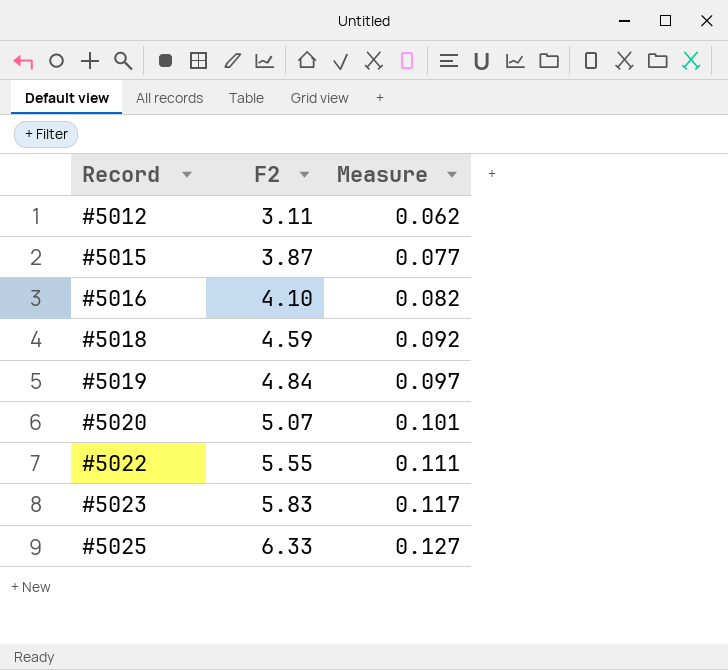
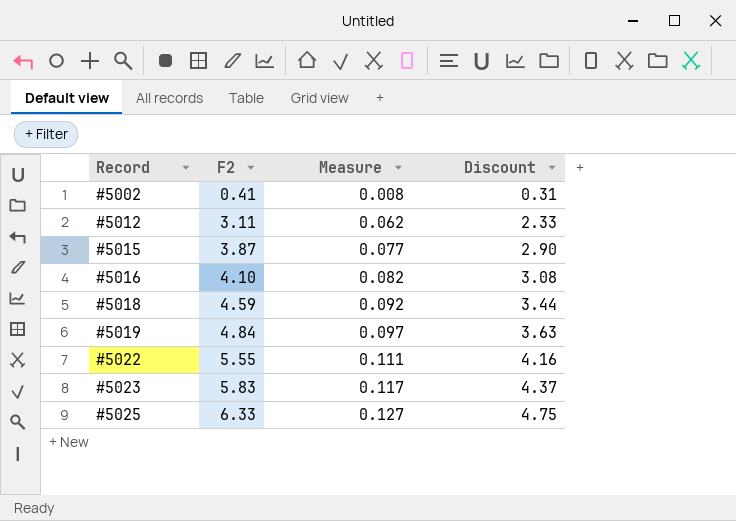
column Discount | formula: none -> [F2] * 0.75
row #5020: 5.07 | 0.101 -> none
row #5002: none -> 0.41 | 0.008 | 0.31

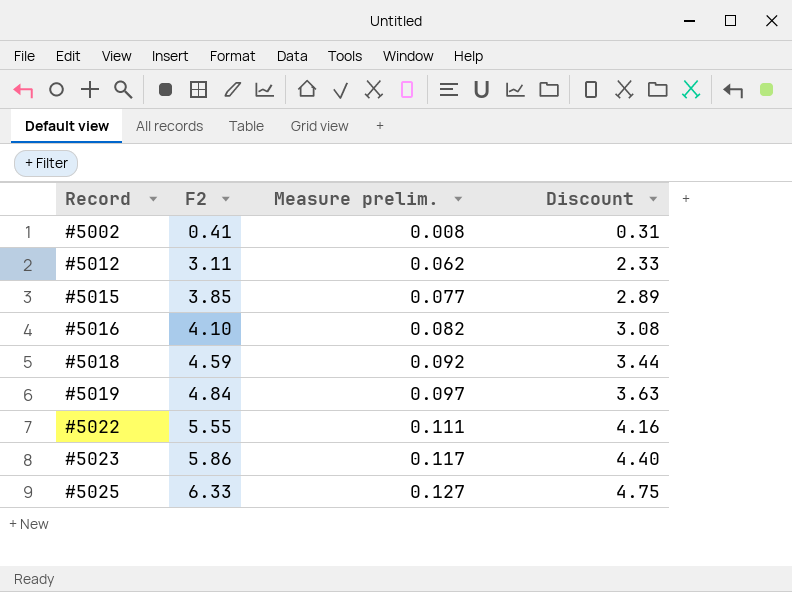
column name: Measure -> Measure prelim.
#5015 | F2: 3.87 -> 3.85
#5015 | Discount: 2.90 -> 2.89
#5023 | F2: 5.83 -> 5.86
#5023 | Discount: 4.37 -> 4.40

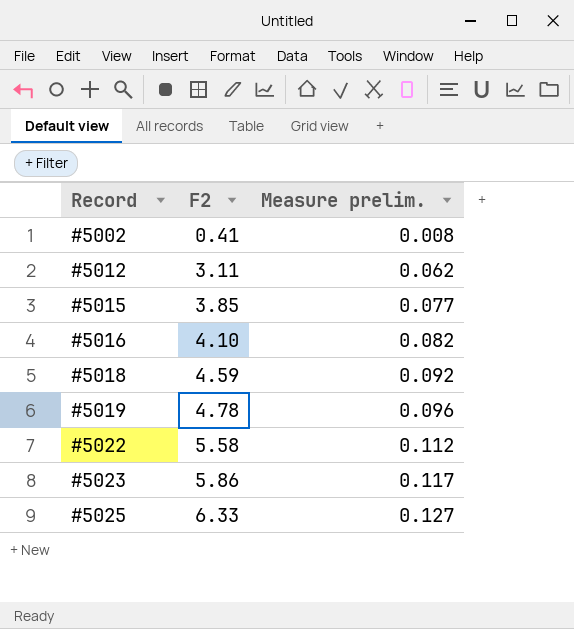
column Discount | formula: [F2] * 0.75 -> none
#5019 | F2: 4.84 -> 4.78
#5019 | Measure prelim.: 0.097 -> 0.096
#5022 | F2: 5.55 -> 5.58
#5022 | Measure prelim.: 0.111 -> 0.112

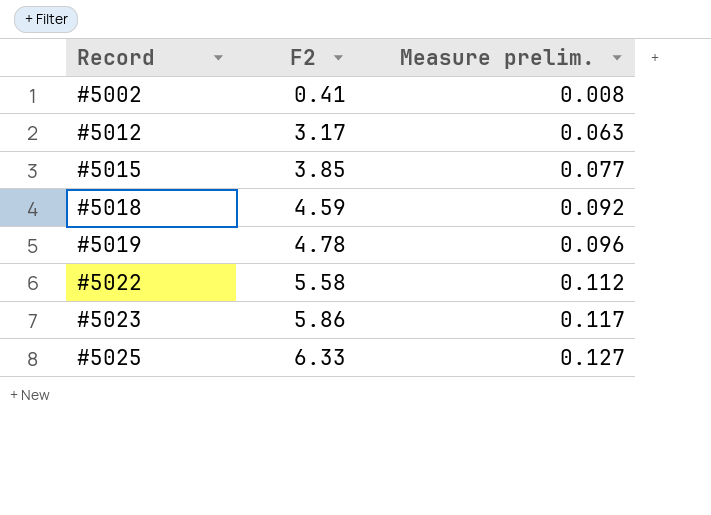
row #5016: 4.10 | 0.082 -> none
#5012 | F2: 3.11 -> 3.17
#5012 | Measure prelim.: 0.062 -> 0.063

